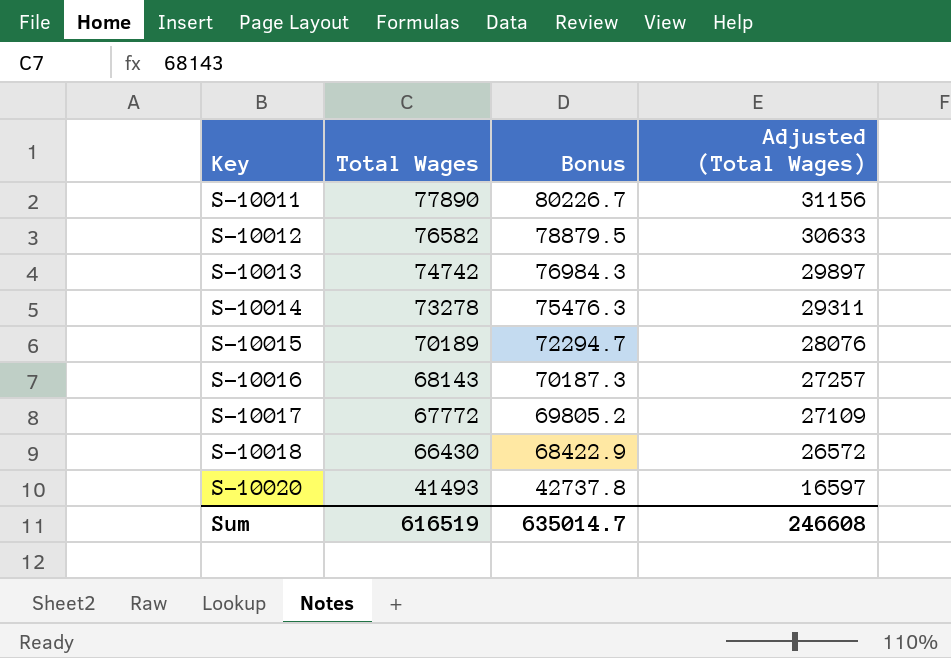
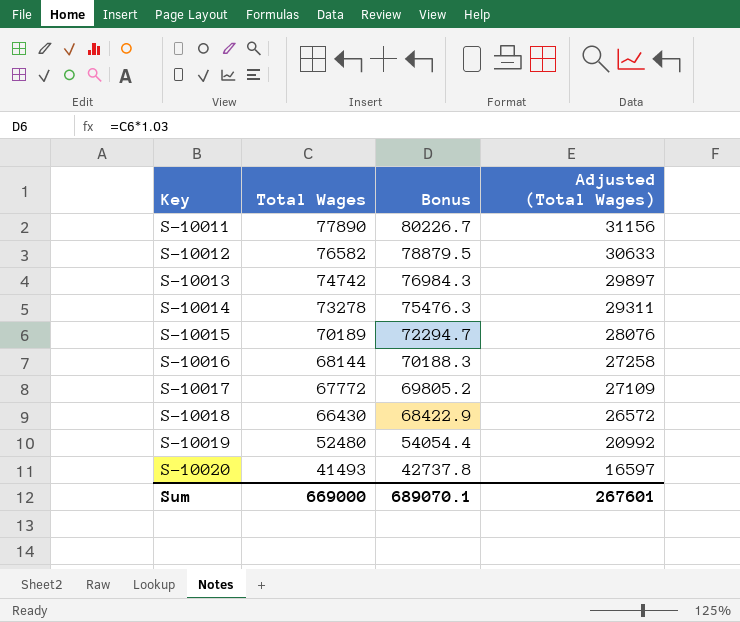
S-10016 | Total Wages: 68143 -> 68144
S-10016 | Bonus: 70187.3 -> 70188.3
S-10016 | Adjusted (Total Wages): 27257 -> 27258
row S-10019: none -> 52480 | 54054.4 | 20992
Sum | Total Wages: 616519 -> 669000
Sum | Bonus: 635014.7 -> 689070.1
Sum | Adjusted (Total Wages): 246608 -> 267601

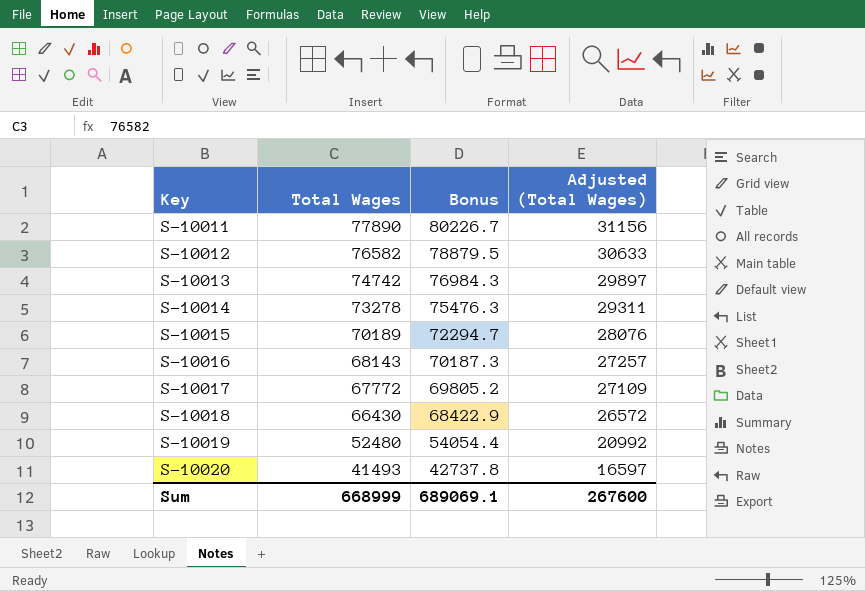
S-10016 | Total Wages: 68144 -> 68143
S-10016 | Bonus: 70188.3 -> 70187.3
S-10016 | Adjusted (Total Wages): 27258 -> 27257
Sum | Total Wages: 669000 -> 668999
Sum | Bonus: 689070.1 -> 689069.1
Sum | Adjusted (Total Wages): 267601 -> 267600

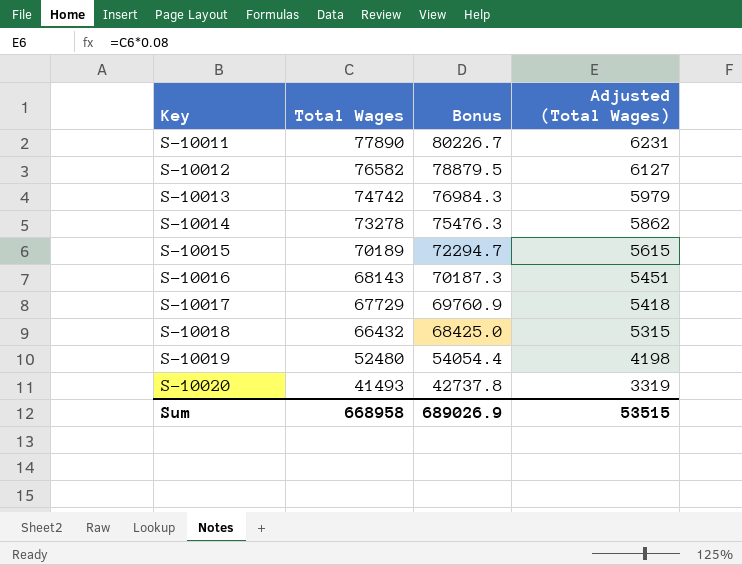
column Adjusted (Total Wages) | formula: [Total Wages] * 0.4 -> [Total Wages] * 0.08
S-10017 | Total Wages: 67772 -> 67729
S-10017 | Bonus: 69805.2 -> 69760.9
S-10018 | Total Wages: 66430 -> 66432
S-10018 | Bonus: 68422.9 -> 68425.0
Sum | Total Wages: 668999 -> 668958
Sum | Bonus: 689069.1 -> 689026.9
Sum | Adjusted (Total Wages): 267600 -> 53515

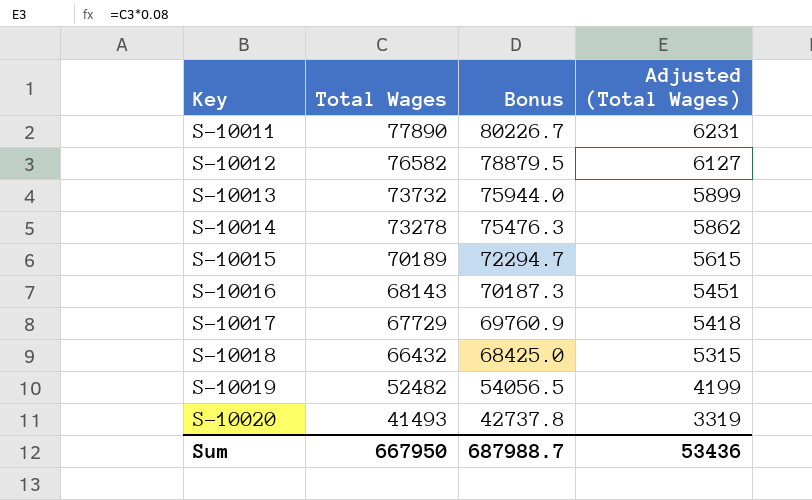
S-10013 | Total Wages: 74742 -> 73732
S-10013 | Bonus: 76984.3 -> 75944.0
S-10013 | Adjusted (Total Wages): 5979 -> 5899
S-10019 | Total Wages: 52480 -> 52482
S-10019 | Bonus: 54054.4 -> 54056.5
S-10019 | Adjusted (Total Wages): 4198 -> 4199
Sum | Total Wages: 668958 -> 667950
Sum | Bonus: 689026.9 -> 687988.7
Sum | Adjusted (Total Wages): 53515 -> 53436

